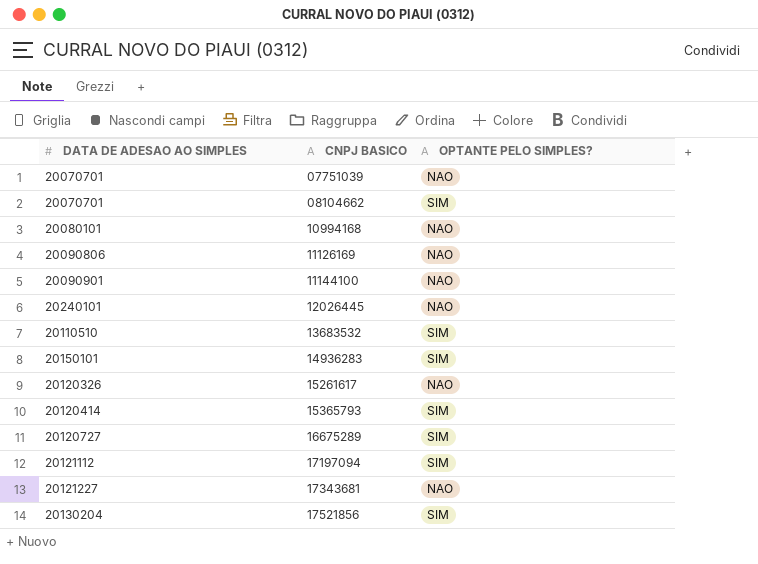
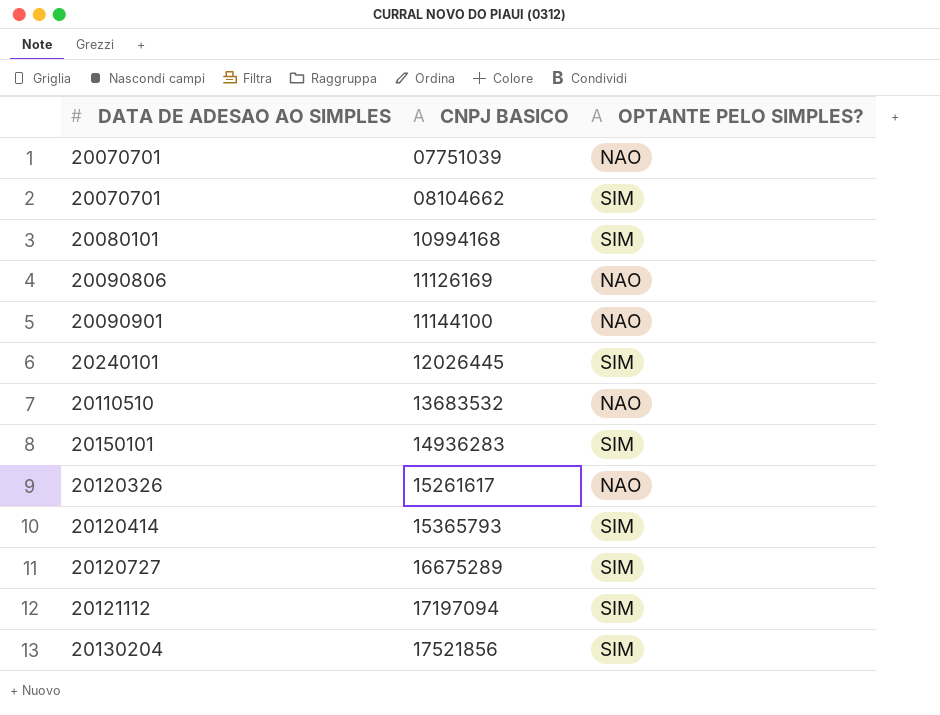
row 17343681: 20121227 | NAO -> none
10994168 | OPTANTE PELO SIMPLES?: NAO -> SIM
12026445 | OPTANTE PELO SIMPLES?: NAO -> SIM
13683532 | OPTANTE PELO SIMPLES?: SIM -> NAO

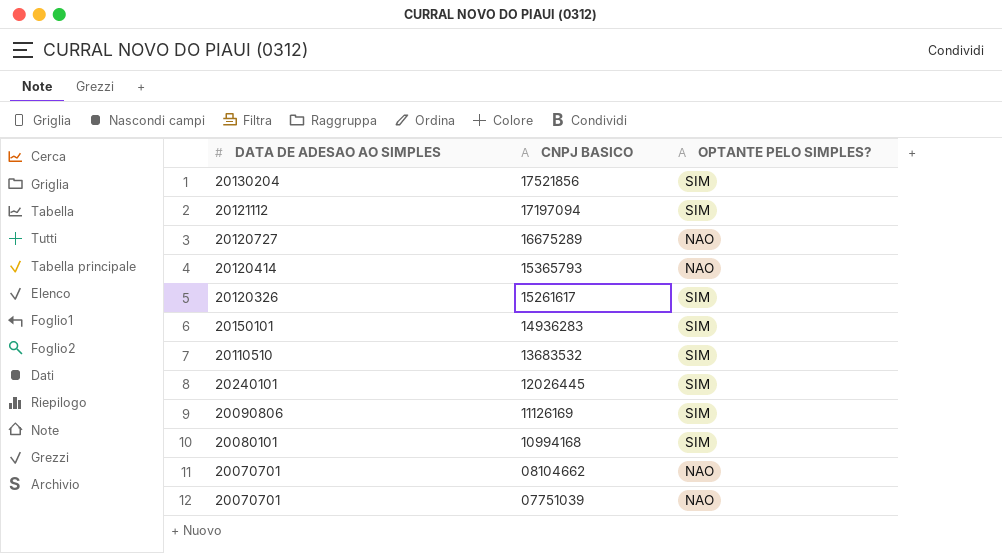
row order: CNPJ BASICO ascending -> CNPJ BASICO descending
row 11144100: 20090901 | NAO -> none
16675289 | OPTANTE PELO SIMPLES?: SIM -> NAO
15365793 | OPTANTE PELO SIMPLES?: SIM -> NAO
15261617 | OPTANTE PELO SIMPLES?: NAO -> SIM
13683532 | OPTANTE PELO SIMPLES?: NAO -> SIM
11126169 | OPTANTE PELO SIMPLES?: NAO -> SIM
08104662 | OPTANTE PELO SIMPLES?: SIM -> NAO

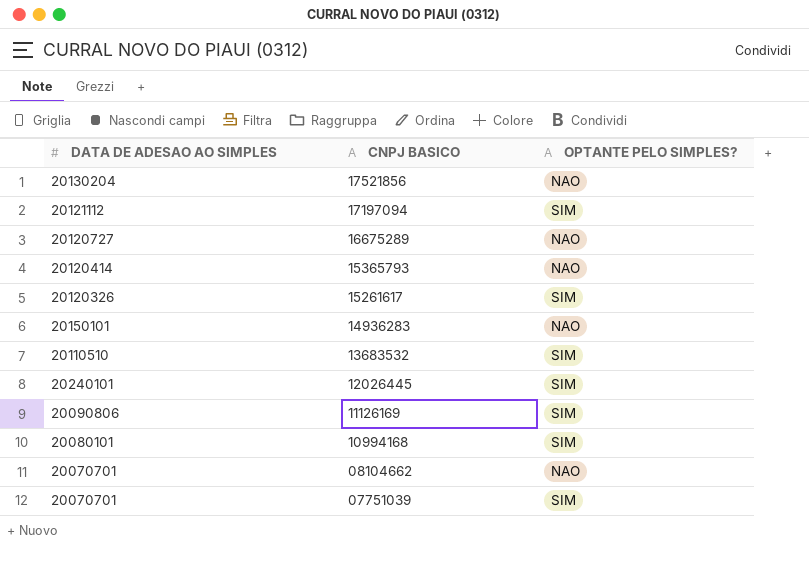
17521856 | OPTANTE PELO SIMPLES?: SIM -> NAO
14936283 | OPTANTE PELO SIMPLES?: SIM -> NAO
07751039 | OPTANTE PELO SIMPLES?: NAO -> SIM

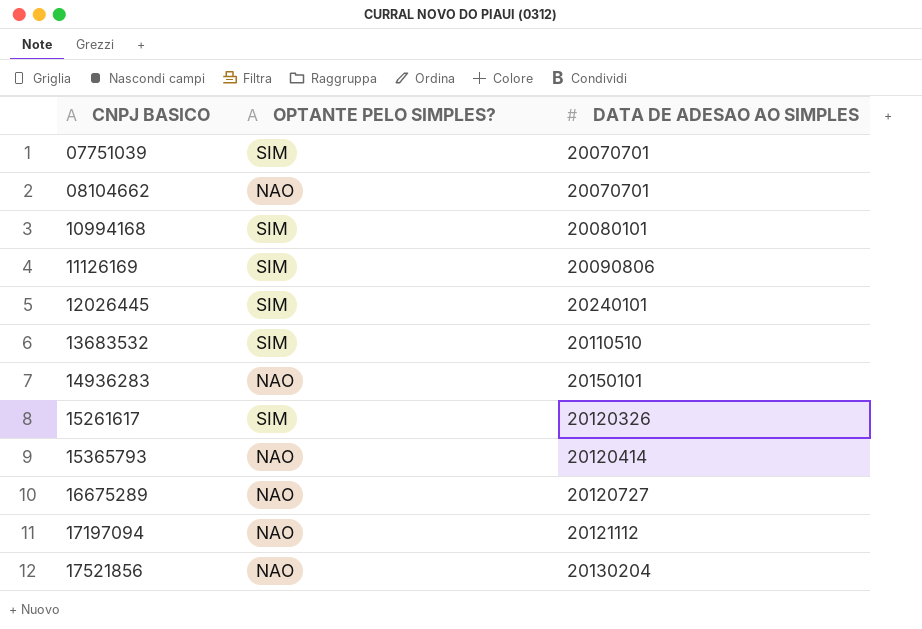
row order: CNPJ BASICO descending -> CNPJ BASICO ascending
column DATA DE ADESAO AO SIMPLES | position: 1 -> 3
17197094 | OPTANTE PELO SIMPLES?: SIM -> NAO

